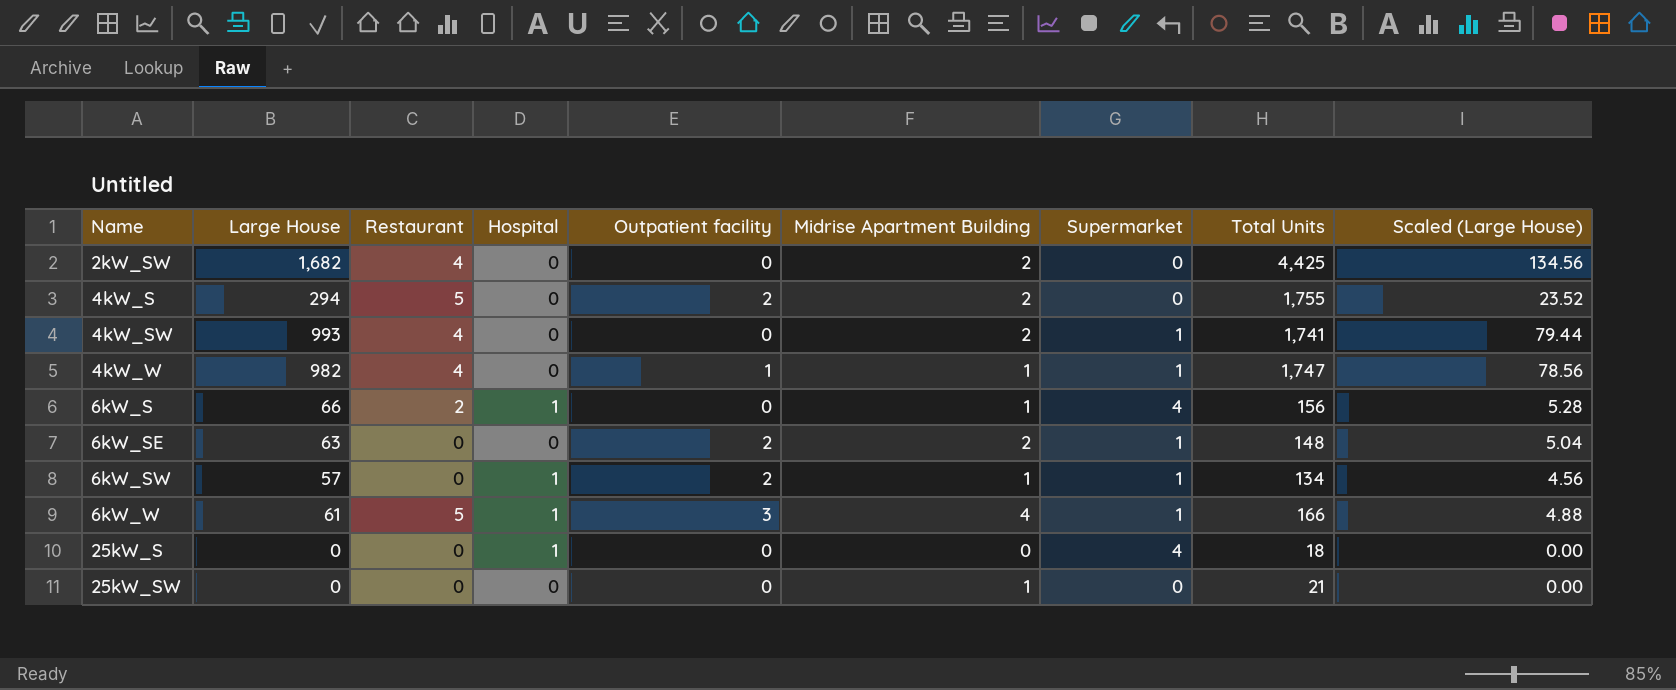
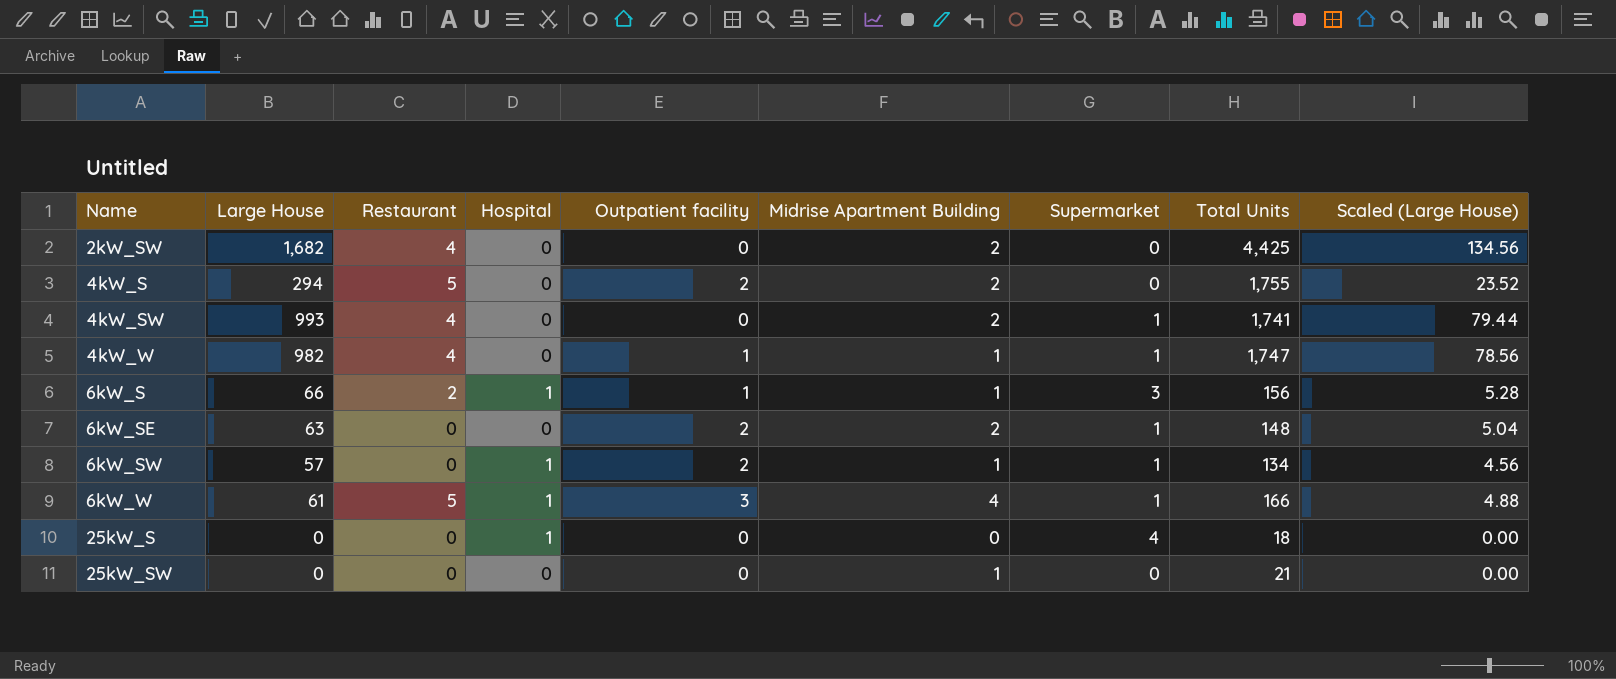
6kW_S | Outpatient facility: 0 -> 1
6kW_S | Supermarket: 4 -> 3

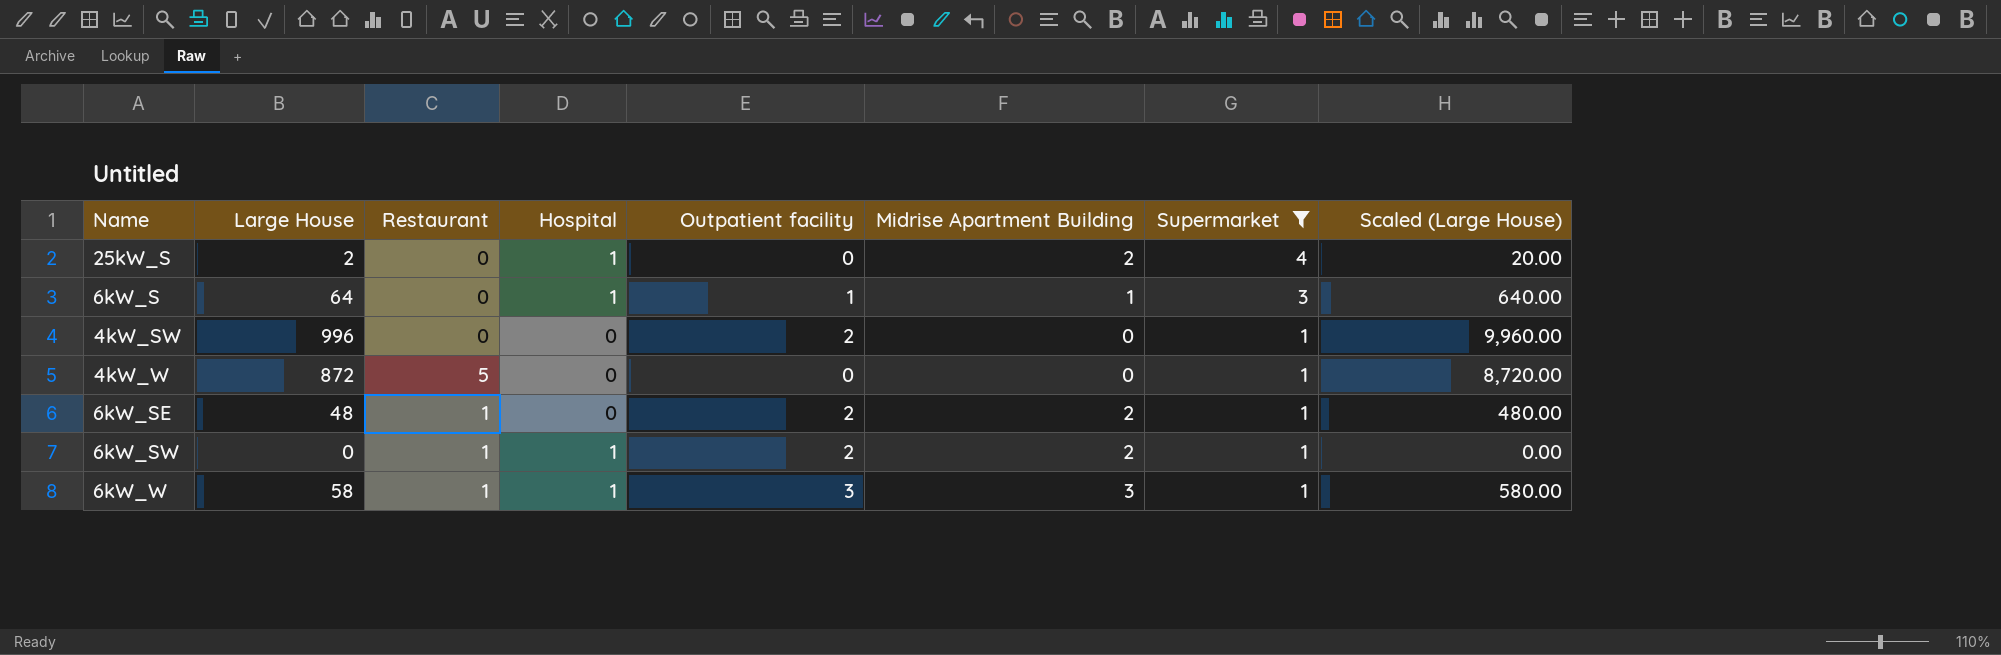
filter: none -> Supermarket != 0
row order: Name ascending -> Supermarket descending
column Total Units | position: 8 -> none
column Scaled (Large House) | formula: [Large House] * 0.08 -> [Large House] * 10
25kW_S | Large House: 0 -> 2
25kW_S | Midrise Apartment Building: 0 -> 2
6kW_S | Large House: 66 -> 64
6kW_S | Restaurant: 2 -> 0
4kW_SW | Large House: 993 -> 996
4kW_SW | Restaurant: 4 -> 0
4kW_SW | Outpatient facility: 0 -> 2
4kW_SW | Midrise Apartment Building: 2 -> 0
4kW_W | Large House: 982 -> 872
4kW_W | Restaurant: 4 -> 5
4kW_W | Outpatient facility: 1 -> 0
4kW_W | Midrise Apartment Building: 1 -> 0
6kW_SE | Large House: 63 -> 48
6kW_SE | Restaurant: 0 -> 1
6kW_SW | Large House: 57 -> 0
6kW_SW | Restaurant: 0 -> 1
6kW_SW | Midrise Apartment Building: 1 -> 2
6kW_W | Large House: 61 -> 58
6kW_W | Restaurant: 5 -> 1
6kW_W | Midrise Apartment Building: 4 -> 3

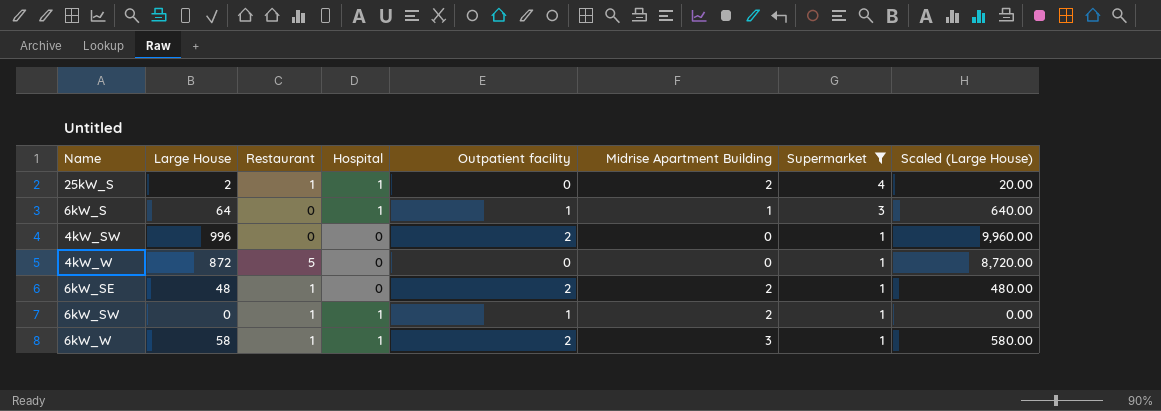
25kW_S | Restaurant: 0 -> 1
6kW_SW | Outpatient facility: 2 -> 1
6kW_W | Outpatient facility: 3 -> 2

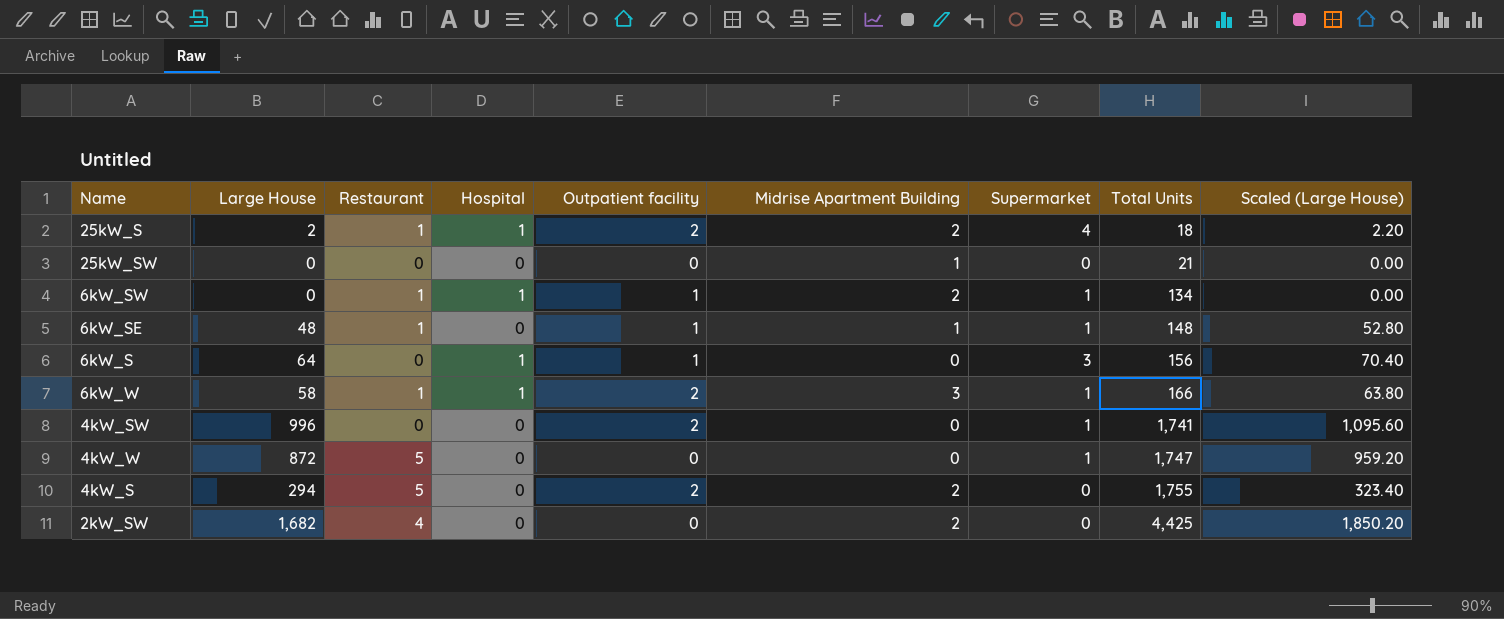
filter: Supermarket != 0 -> none
row order: Supermarket descending -> Total Units ascending
column Total Units | position: none -> 8
column Scaled (Large House) | formula: [Large House] * 10 -> [Large House] * 1.1
25kW_S | Outpatient facility: 0 -> 2
6kW_SE | Outpatient facility: 2 -> 1
6kW_SE | Midrise Apartment Building: 2 -> 1
6kW_S | Midrise Apartment Building: 1 -> 0

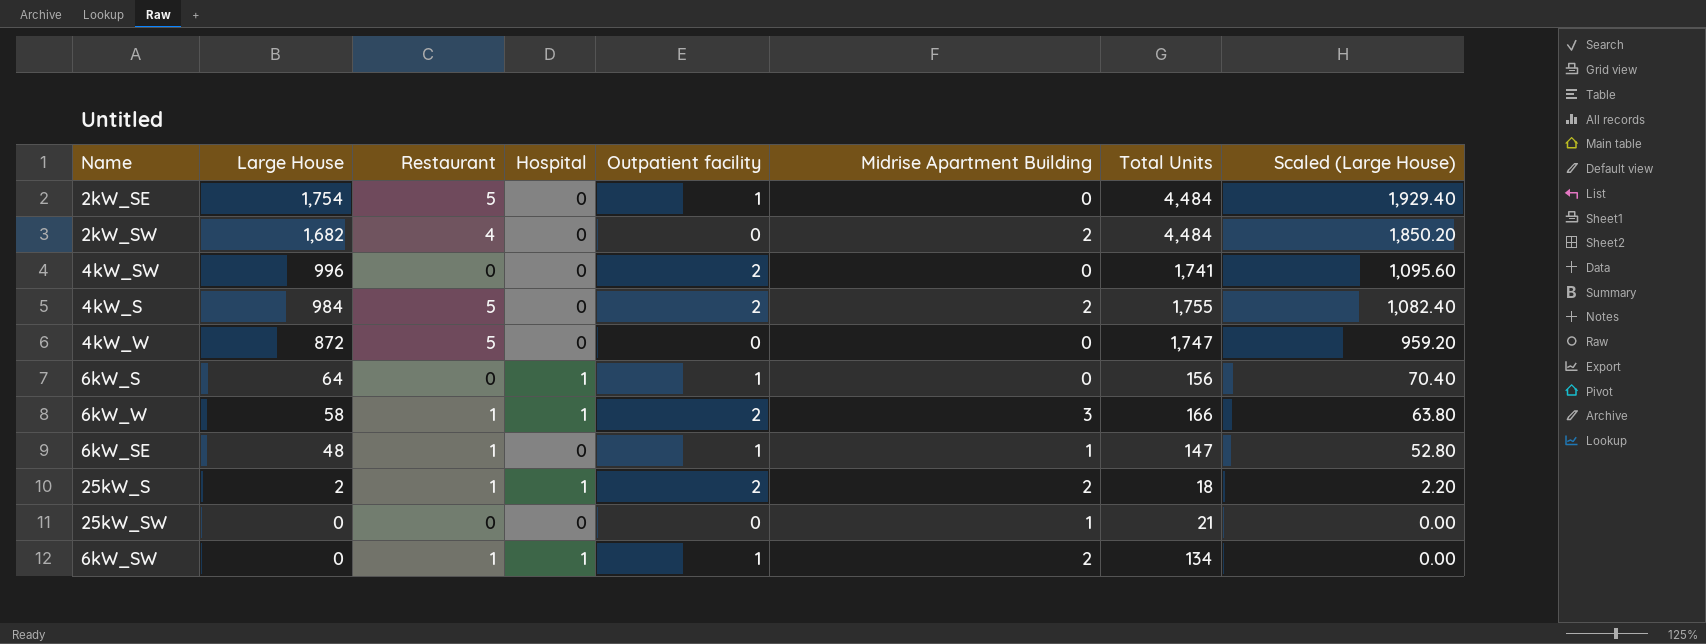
row order: Total Units ascending -> Large House descending
column Supermarket | position: 7 -> none
row 2kW_SE: none -> 1,754 | 5 | 0 | 1 | 0 | 4,484 | 1,929.40
2kW_SW | Total Units: 4,425 -> 4,484
4kW_S | Large House: 294 -> 984
4kW_S | Scaled (Large House): 323.40 -> 1,082.40
6kW_SE | Total Units: 148 -> 147

